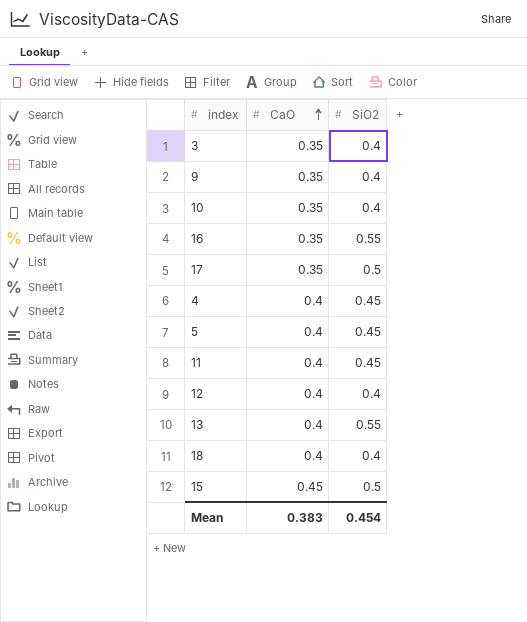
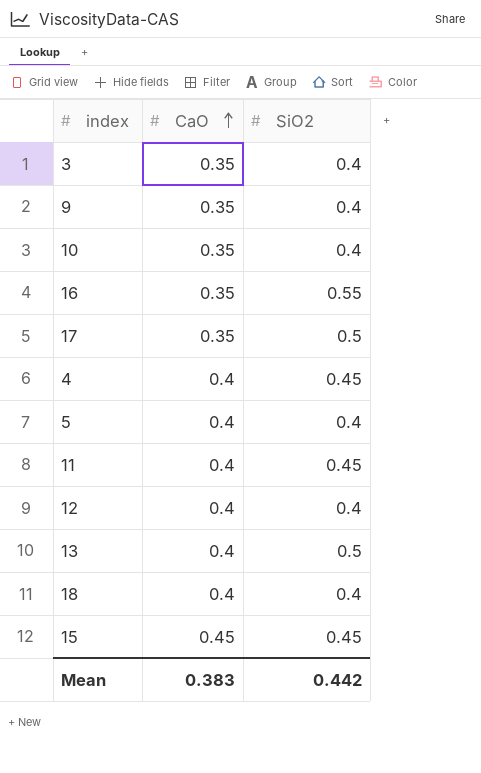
5 | SiO2: 0.45 -> 0.4
13 | SiO2: 0.55 -> 0.5
15 | SiO2: 0.5 -> 0.45
Mean | SiO2: 0.454 -> 0.442

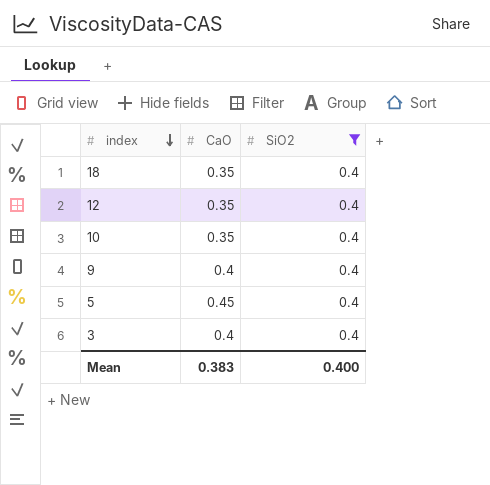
filter: none -> SiO2 = 0.4
row order: CaO ascending -> index descending
18 | CaO: 0.4 -> 0.35
12 | CaO: 0.4 -> 0.35
9 | CaO: 0.35 -> 0.4
5 | CaO: 0.4 -> 0.45
3 | CaO: 0.35 -> 0.4
Mean | SiO2: 0.442 -> 0.400

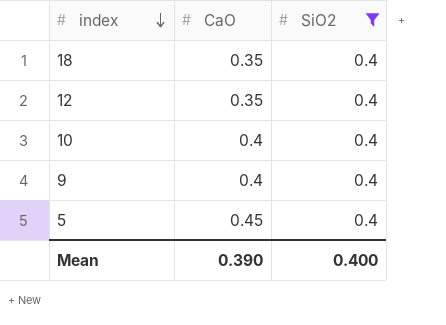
row 3: 0.4 | 0.4 -> none
10 | CaO: 0.35 -> 0.4
Mean | CaO: 0.383 -> 0.390

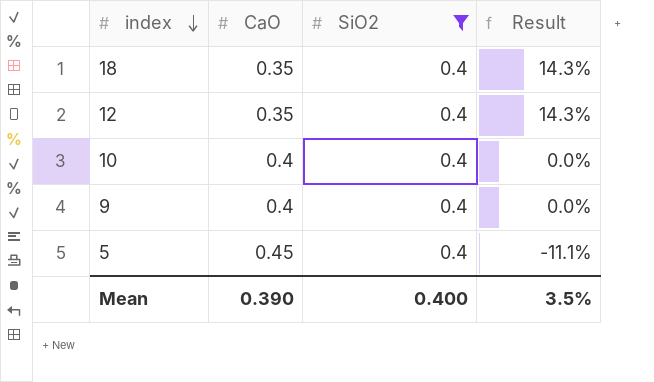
column Result | formula: none -> ([SiO2] - [CaO]) / [CaO]

